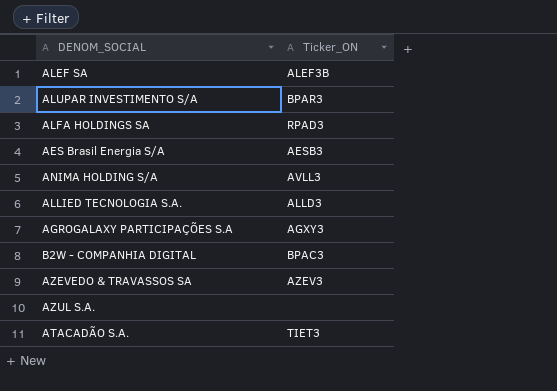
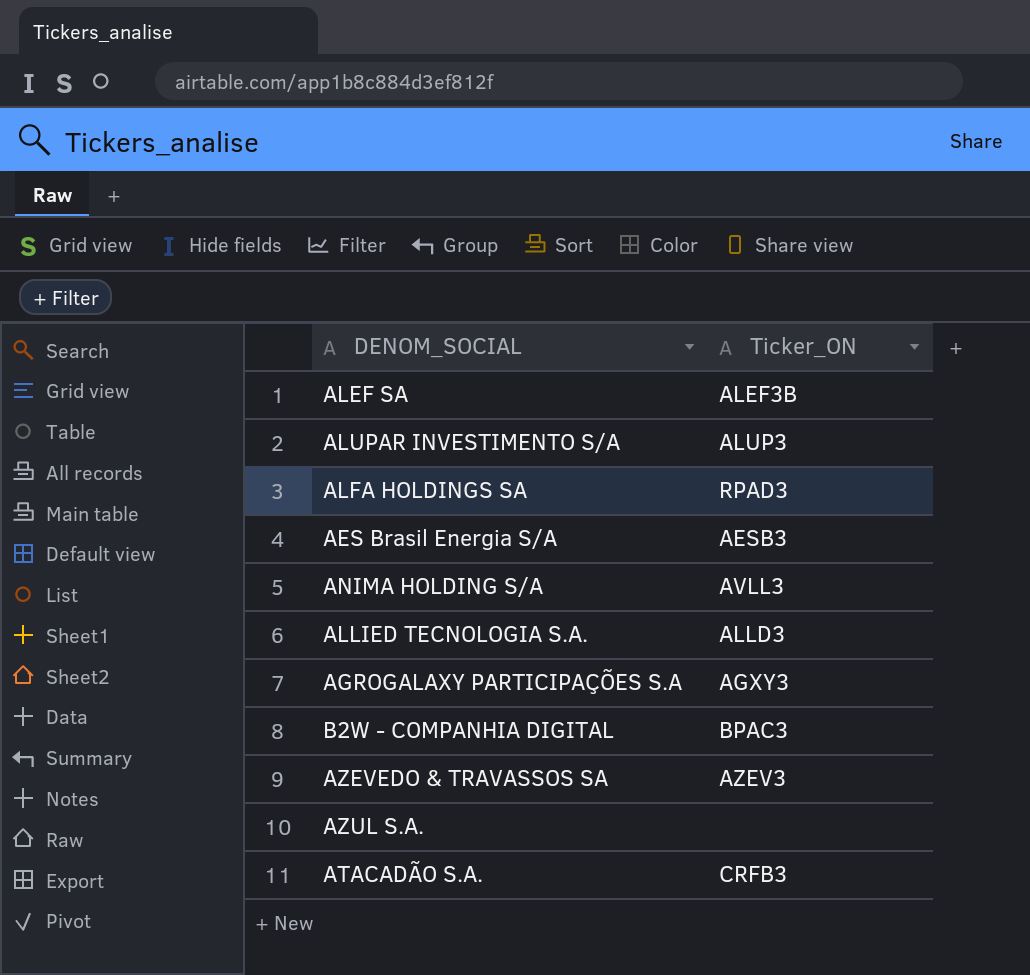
ALUPAR INVESTIMENTO S/A | Ticker_ON: BPAR3 -> ALUP3
ATACADÃO S.A. | Ticker_ON: TIET3 -> CRFB3

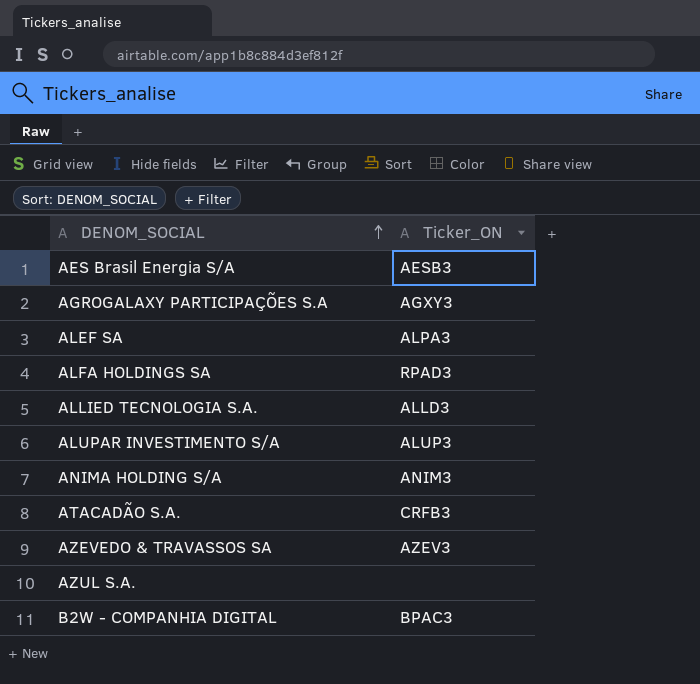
row order: none -> DENOM_SOCIAL ascending
ALEF SA | Ticker_ON: ALEF3B -> ALPA3
ANIMA HOLDING S/A | Ticker_ON: AVLL3 -> ANIM3

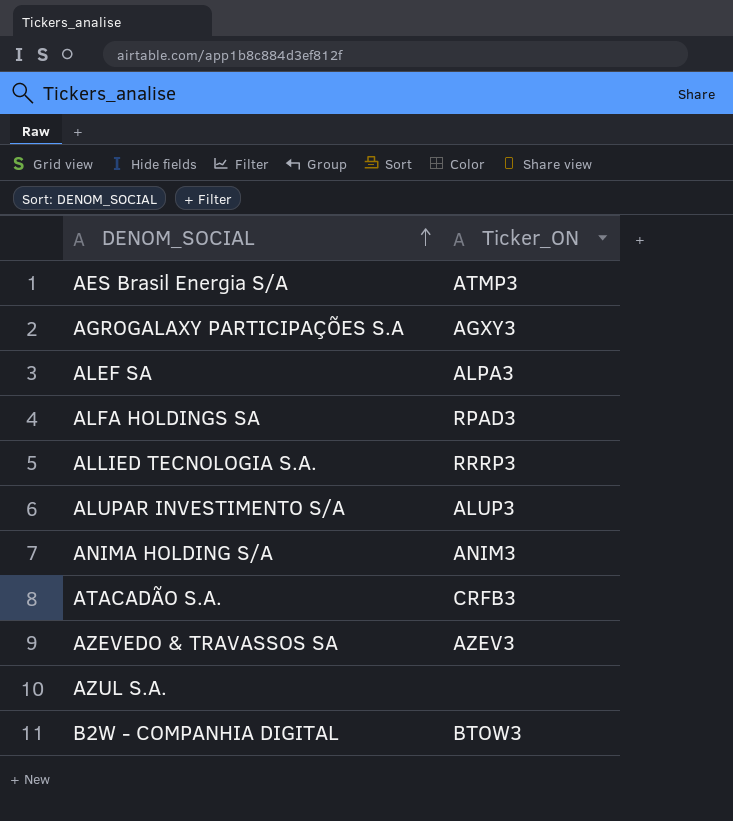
AES Brasil Energia S/A | Ticker_ON: AESB3 -> ATMP3
ALLIED TECNOLOGIA S.A. | Ticker_ON: ALLD3 -> RRRP3
B2W - COMPANHIA DIGITAL | Ticker_ON: BPAC3 -> BTOW3

